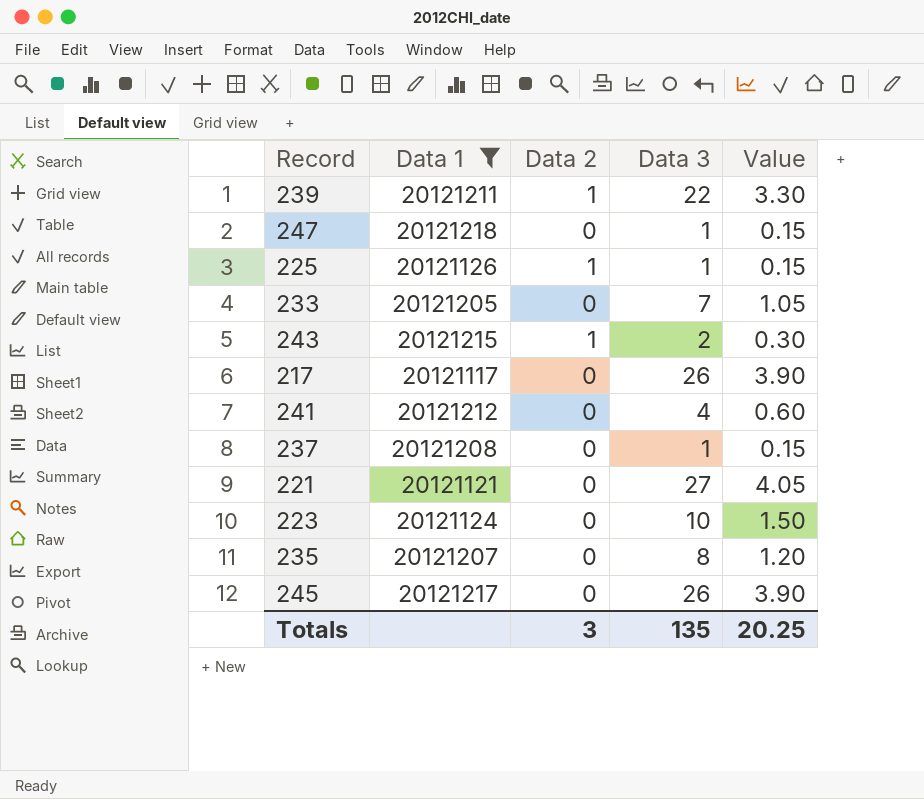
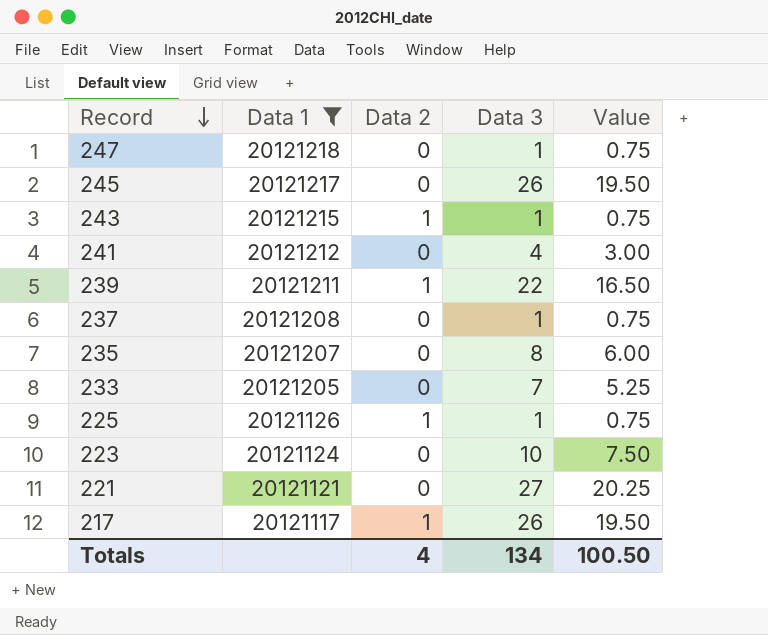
row order: none -> Record descending
column Value | formula: [Data 3] * 0.15 -> [Data 3] * 0.75
243 | Data 3: 2 -> 1
217 | Data 2: 0 -> 1
Totals | Data 2: 3 -> 4
Totals | Data 3: 135 -> 134
Totals | Value: 20.25 -> 100.50

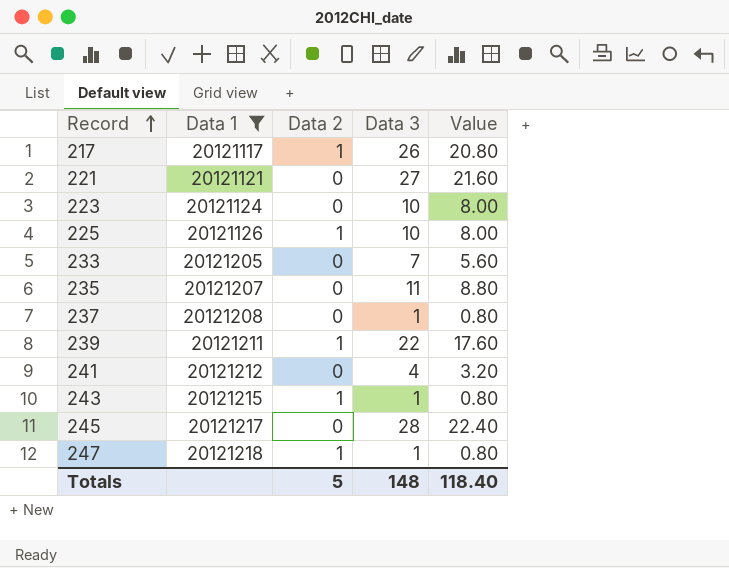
row order: Record descending -> Record ascending
column Value | formula: [Data 3] * 0.75 -> [Data 3] * 0.8
225 | Data 3: 1 -> 10
235 | Data 3: 8 -> 11
245 | Data 3: 26 -> 28
247 | Data 2: 0 -> 1
Totals | Data 2: 4 -> 5
Totals | Data 3: 134 -> 148
Totals | Value: 100.50 -> 118.40

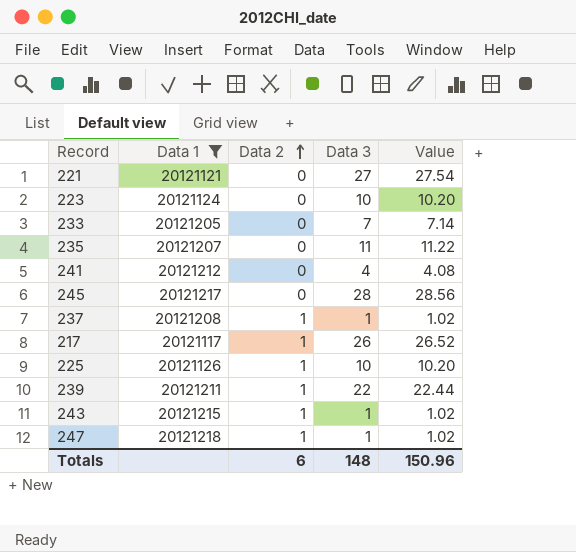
row order: Record ascending -> Data 2 ascending
column Value | formula: [Data 3] * 0.8 -> [Data 3] * 1.02
237 | Data 2: 0 -> 1
Totals | Data 2: 5 -> 6
Totals | Value: 118.40 -> 150.96

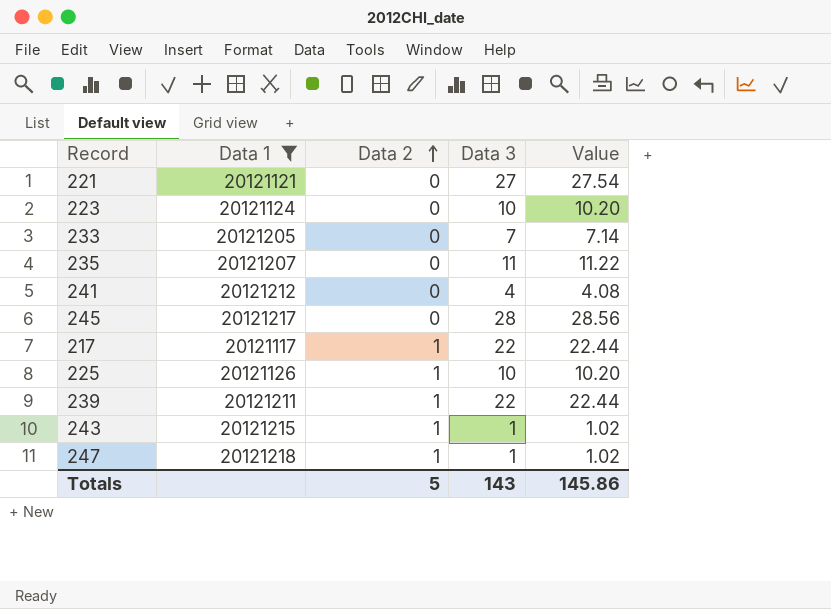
row 237: 20121208 | 1 | 1 | 1.02 -> none
217 | Data 3: 26 -> 22
217 | Value: 26.52 -> 22.44
Totals | Data 2: 6 -> 5
Totals | Data 3: 148 -> 143
Totals | Value: 150.96 -> 145.86

